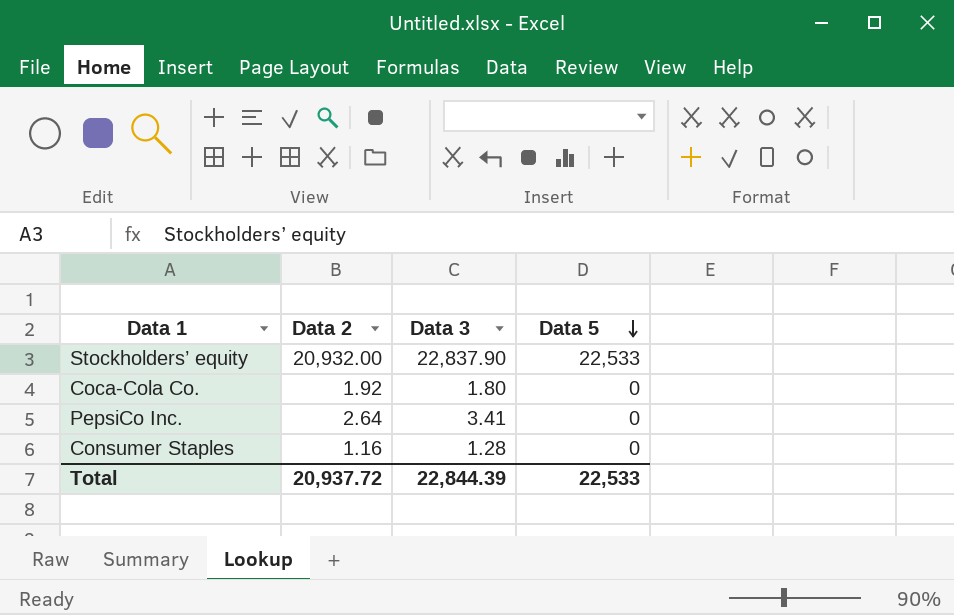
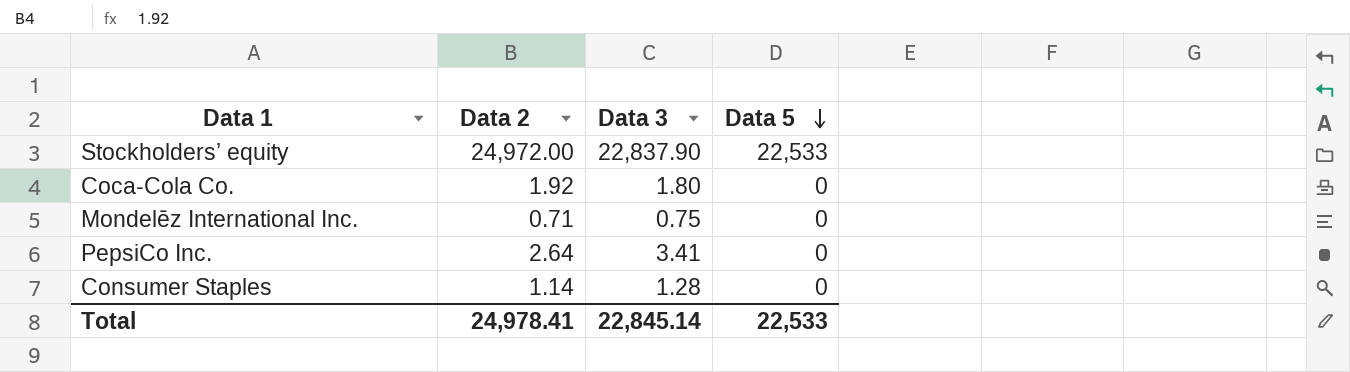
Stockholders’ equity | Data 2: 20,932.00 -> 24,972.00
row Mondelēz International Inc.: none -> 0.71 | 0.75 | 0
Consumer Staples | Data 2: 1.16 -> 1.14
Total | Data 2: 20,937.72 -> 24,978.41
Total | Data 3: 22,844.39 -> 22,845.14

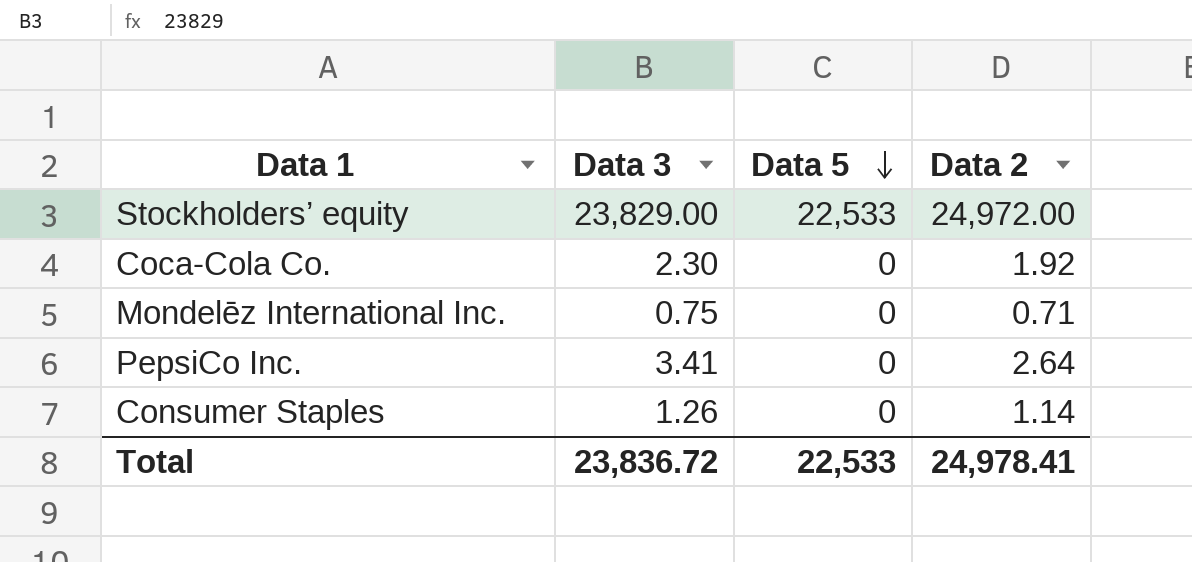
column Data 2 | position: 2 -> 4
Stockholders’ equity | Data 3: 22,837.90 -> 23,829.00
Coca-Cola Co. | Data 3: 1.80 -> 2.30
Consumer Staples | Data 3: 1.28 -> 1.26
Total | Data 3: 22,845.14 -> 23,836.72

